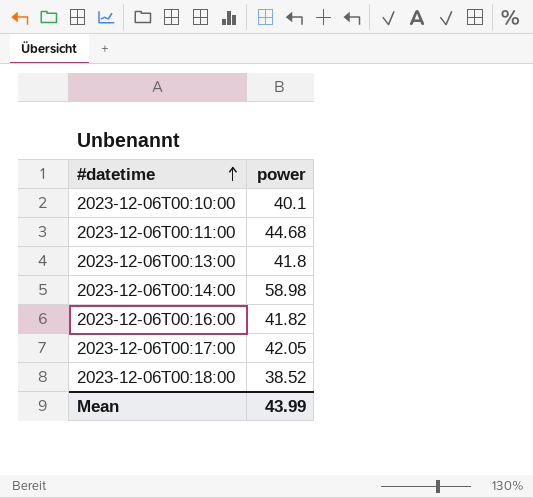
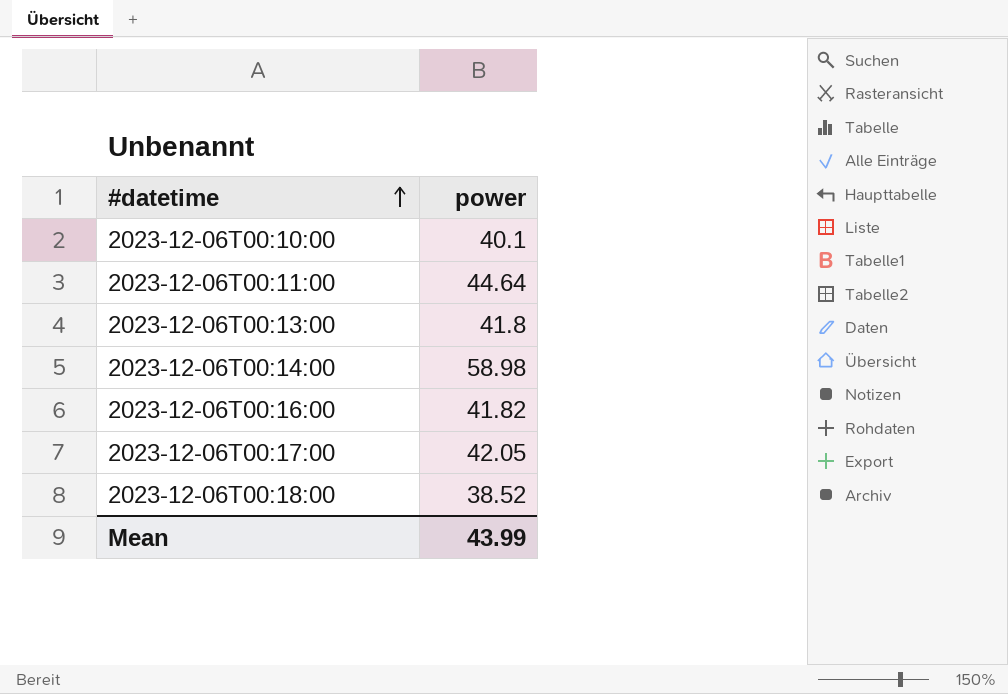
2023-12-06T00:11:00 | power: 44.68 -> 44.64

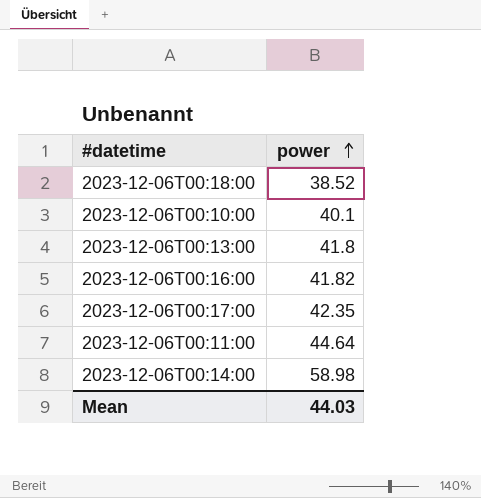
row order: #datetime ascending -> power ascending
2023-12-06T00:17:00 | power: 42.05 -> 42.35
Mean | power: 43.99 -> 44.03

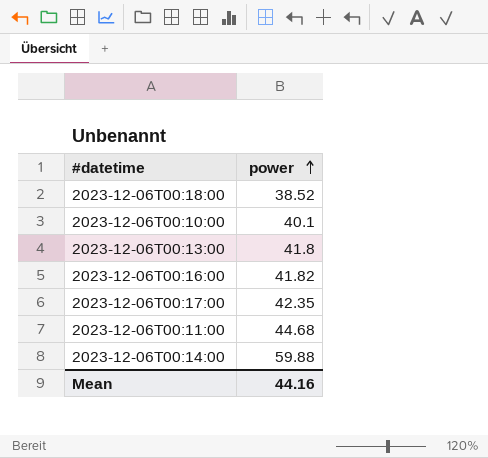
2023-12-06T00:11:00 | power: 44.64 -> 44.68
2023-12-06T00:14:00 | power: 58.98 -> 59.88
Mean | power: 44.03 -> 44.16

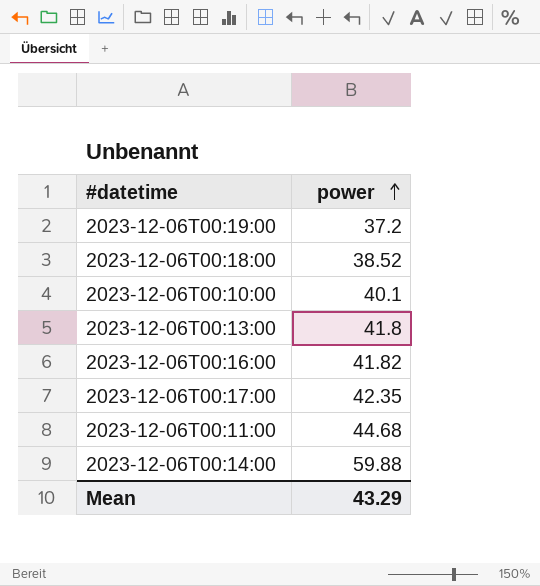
row 2023-12-06T00:19:00: none -> 37.2
Mean | power: 44.16 -> 43.29

